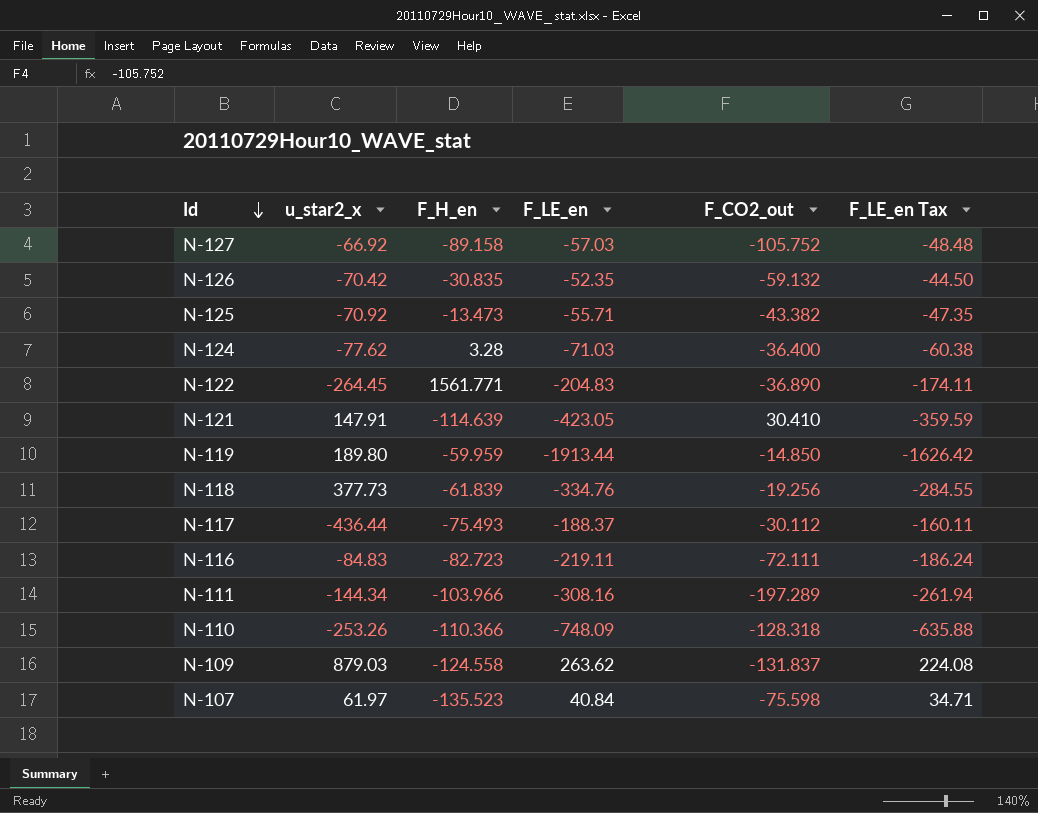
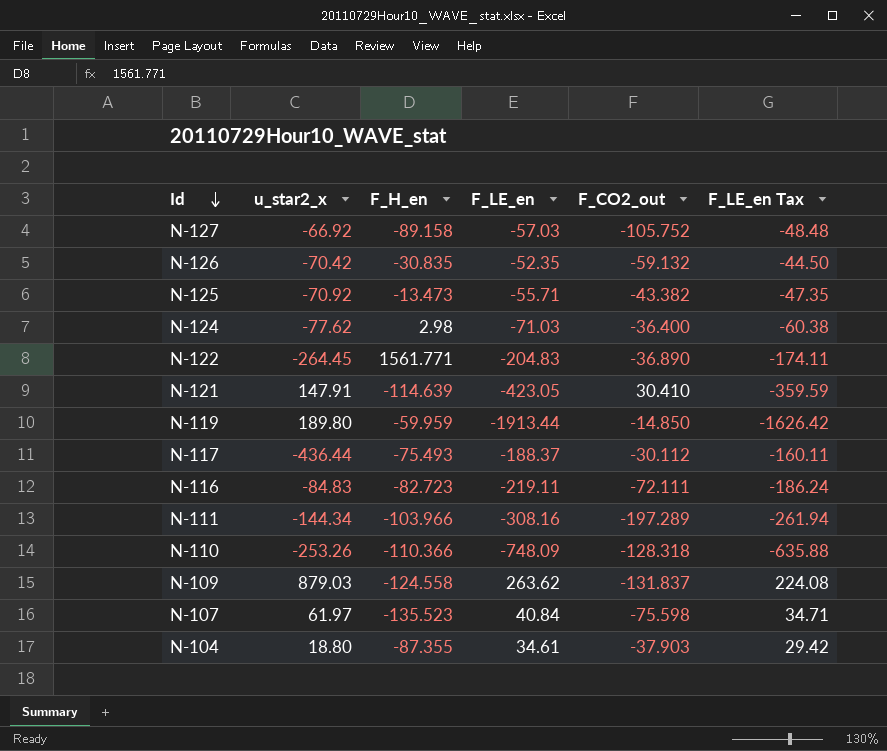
row N-118: 377.73 | -61.839 | -334.76 | -19.256 | -284.55 -> none
N-124 | F_H_en: 3.28 -> 2.98
row N-104: none -> 18.80 | -87.355 | 34.61 | -37.903 | 29.42

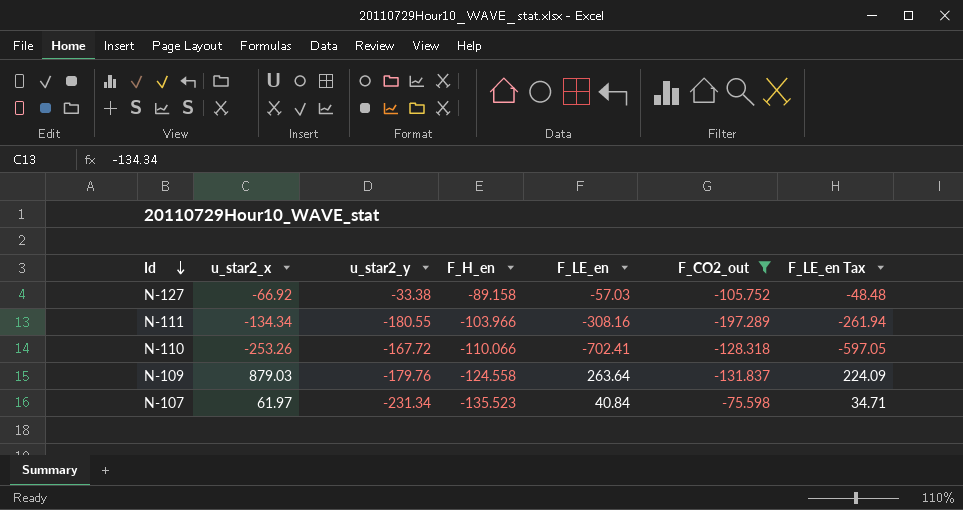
filter: none -> F_CO2_out <= -75.598
column u_star2_y | position: none -> 3
N-111 | u_star2_x: -144.34 -> -134.34
N-110 | F_H_en: -110.366 -> -110.066
N-110 | F_LE_en: -748.09 -> -702.41
N-110 | F_LE_en Tax: -635.88 -> -597.05
N-109 | F_LE_en: 263.62 -> 263.64
N-109 | F_LE_en Tax: 224.08 -> 224.09

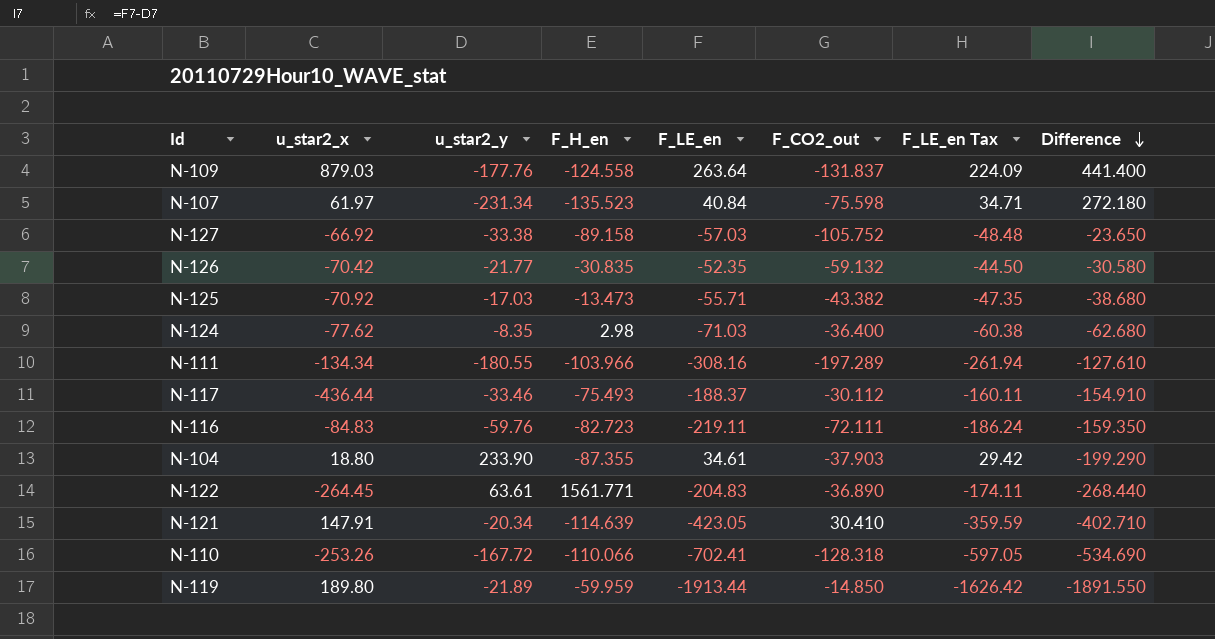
filter: F_CO2_out <= -75.598 -> none
row order: Id descending -> Difference descending
column Difference | formula: none -> [F_LE_en] - [u_star2_y]
N-109 | u_star2_y: -179.76 -> -177.76

